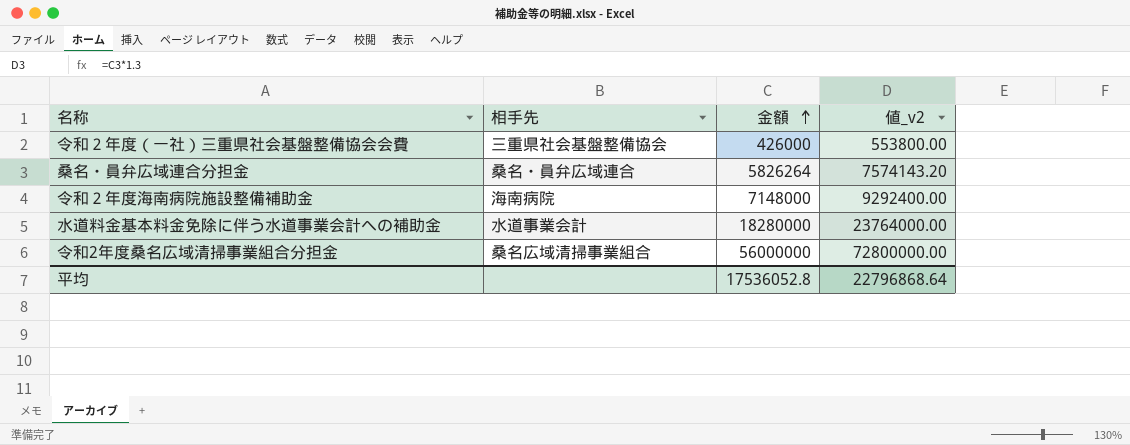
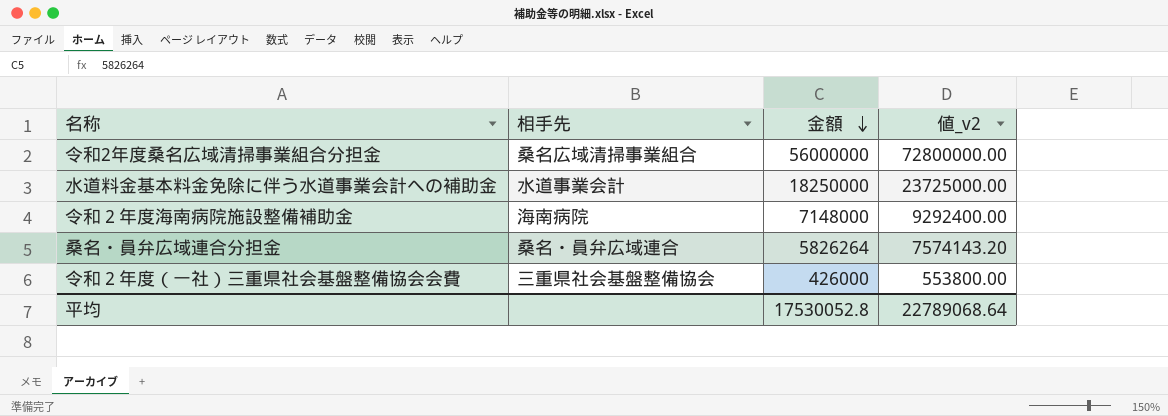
row order: 金額 ascending -> 金額 descending
水道料金基本料金免除に伴う水道事業会計への補助金 | 金額: 18280000 -> 18250000
水道料金基本料金免除に伴う水道事業会計への補助金 | 値_v2: 23764000.00 -> 23725000.00
平均 | 金額: 17536052.8 -> 17530052.8
平均 | 値_v2: 22796868.64 -> 22789068.64

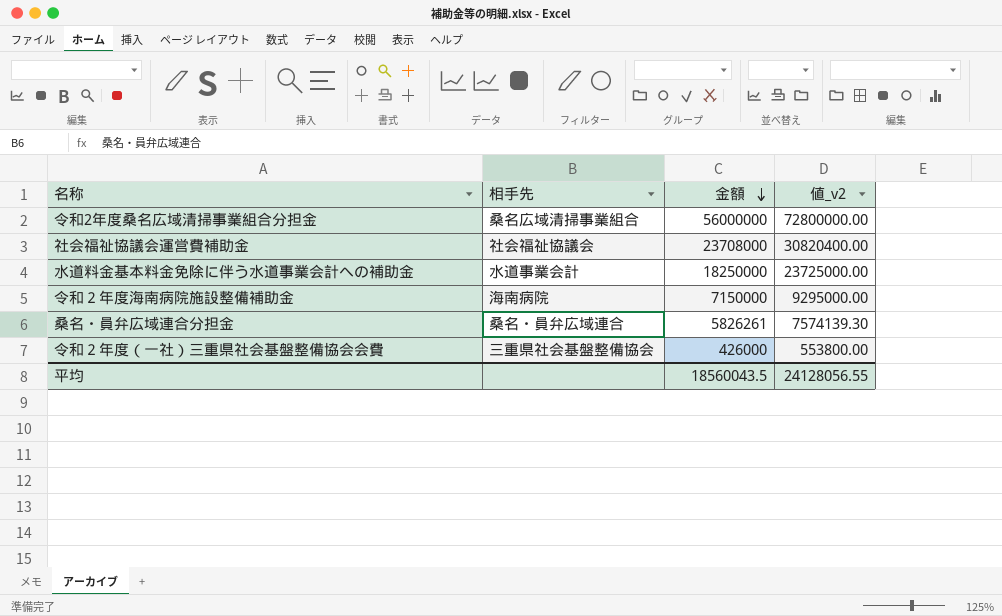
row 社会福祉協議会運営費補助金: none -> 社会福祉協議会 | 23708000 | 30820400.00
令和２年度海南病院施設整備補助金 | 金額: 7148000 -> 7150000
令和２年度海南病院施設整備補助金 | 値_v2: 9292400.00 -> 9295000.00
桑名・員弁広域連合分担金 | 金額: 5826264 -> 5826261
桑名・員弁広域連合分担金 | 値_v2: 7574143.20 -> 7574139.30
平均 | 金額: 17530052.8 -> 18560043.5
平均 | 値_v2: 22789068.64 -> 24128056.55

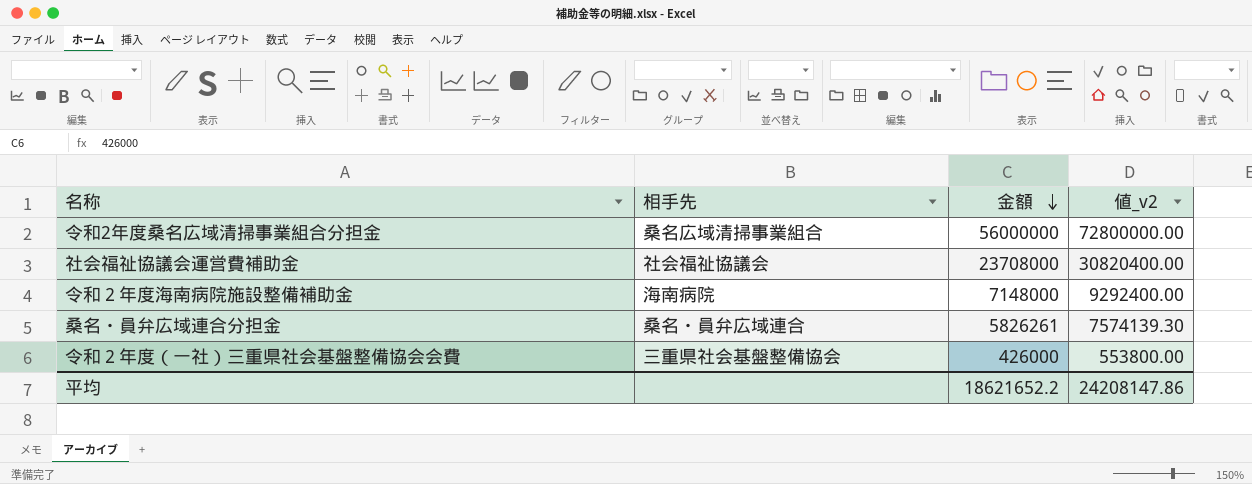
row 水道料金基本料金免除に伴う水道事業会計への補助金: 水道事業会計 | 18250000 | 23725000.00 -> none
令和２年度海南病院施設整備補助金 | 金額: 7150000 -> 7148000
令和２年度海南病院施設整備補助金 | 値_v2: 9295000.00 -> 9292400.00
平均 | 金額: 18560043.5 -> 18621652.2
平均 | 値_v2: 24128056.55 -> 24208147.86

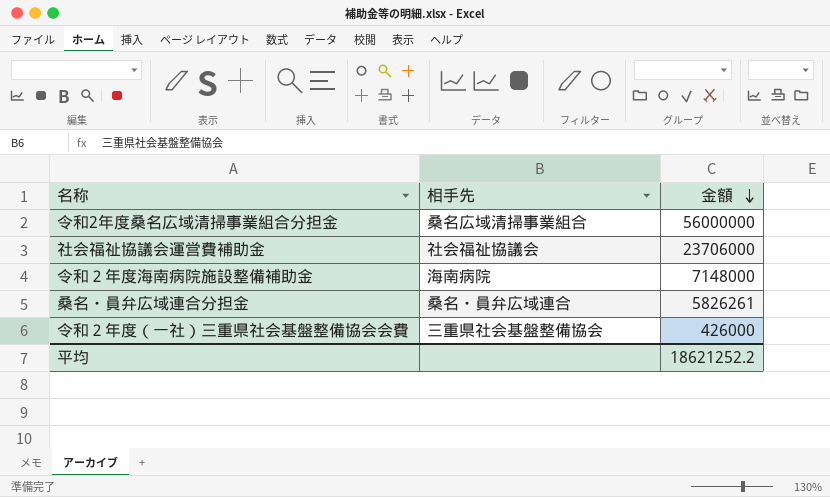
column 値_v2 | formula: [金額] * 1.3 -> none
社会福祉協議会運営費補助金 | 金額: 23708000 -> 23706000
平均 | 金額: 18621652.2 -> 18621252.2

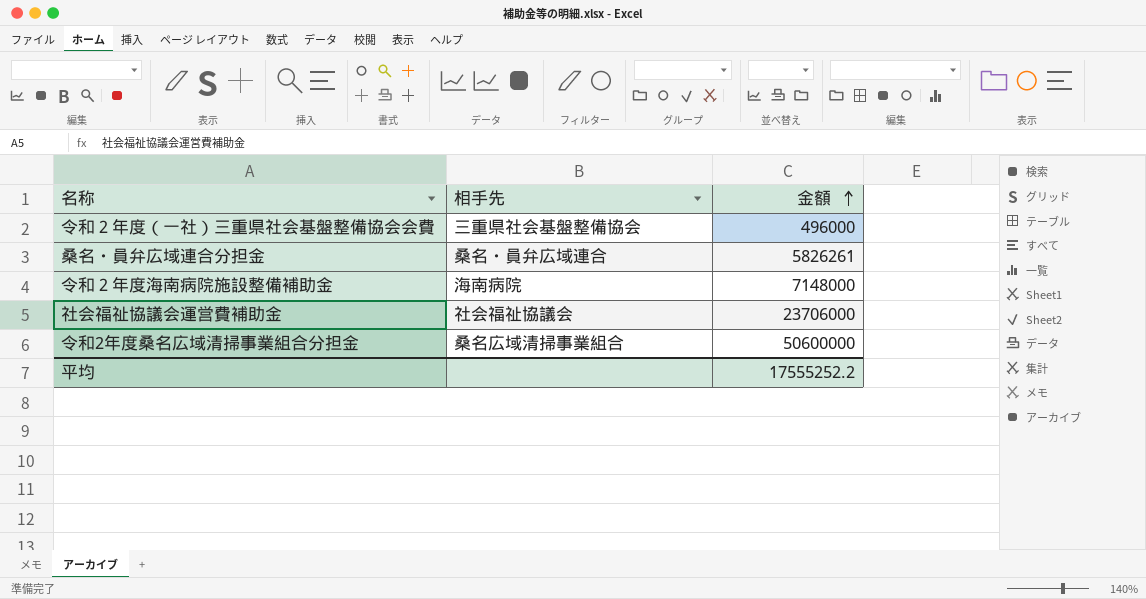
row order: 金額 descending -> 金額 ascending
令和２年度（一社）三重県社会基盤整備協会会費 | 金額: 426000 -> 496000
令和2年度桑名広域清掃事業組合分担金 | 金額: 56000000 -> 50600000
平均 | 金額: 18621252.2 -> 17555252.2

